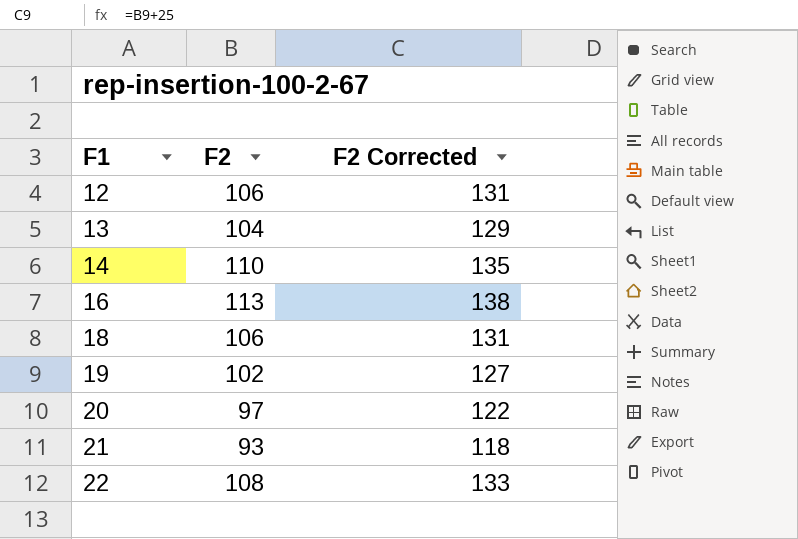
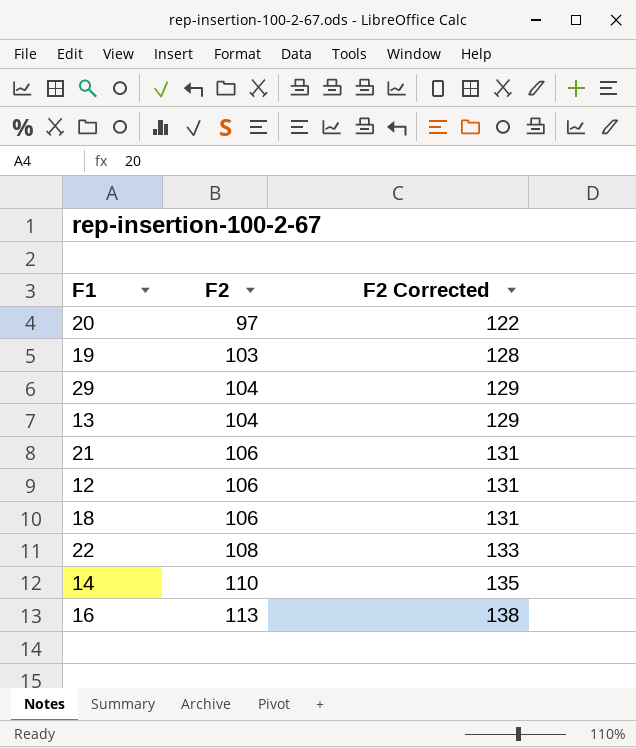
row order: F1 ascending -> F2 ascending
19 | F2: 102 -> 103
19 | F2 Corrected: 127 -> 128
row 29: none -> 104 | 129
21 | F2: 93 -> 106
21 | F2 Corrected: 118 -> 131

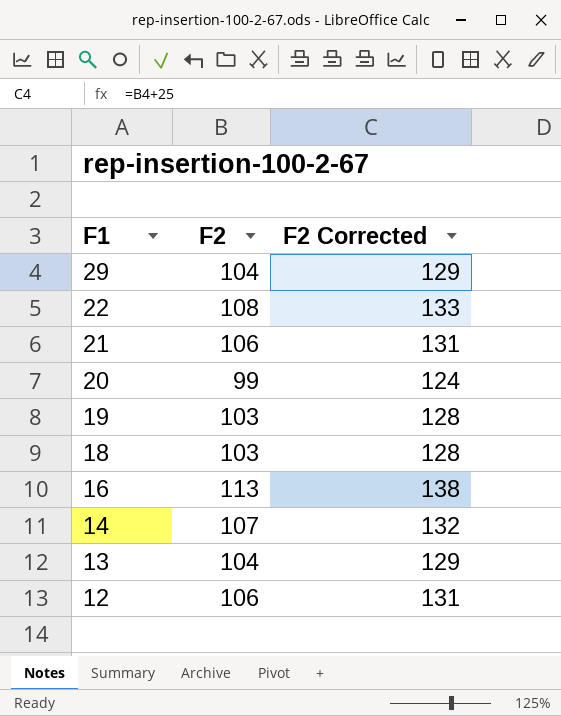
row order: F2 ascending -> F1 descending
20 | F2: 97 -> 99
20 | F2 Corrected: 122 -> 124
18 | F2: 106 -> 103
18 | F2 Corrected: 131 -> 128
14 | F2: 110 -> 107
14 | F2 Corrected: 135 -> 132

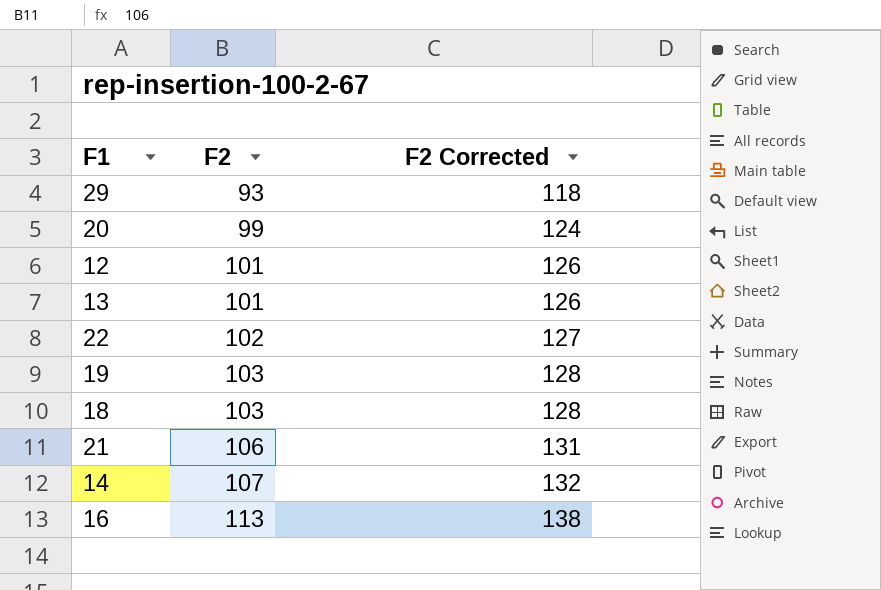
row order: F1 descending -> F2 ascending
29 | F2: 104 -> 93
29 | F2 Corrected: 129 -> 118
12 | F2: 106 -> 101
12 | F2 Corrected: 131 -> 126
13 | F2: 104 -> 101
13 | F2 Corrected: 129 -> 126
22 | F2: 108 -> 102
22 | F2 Corrected: 133 -> 127

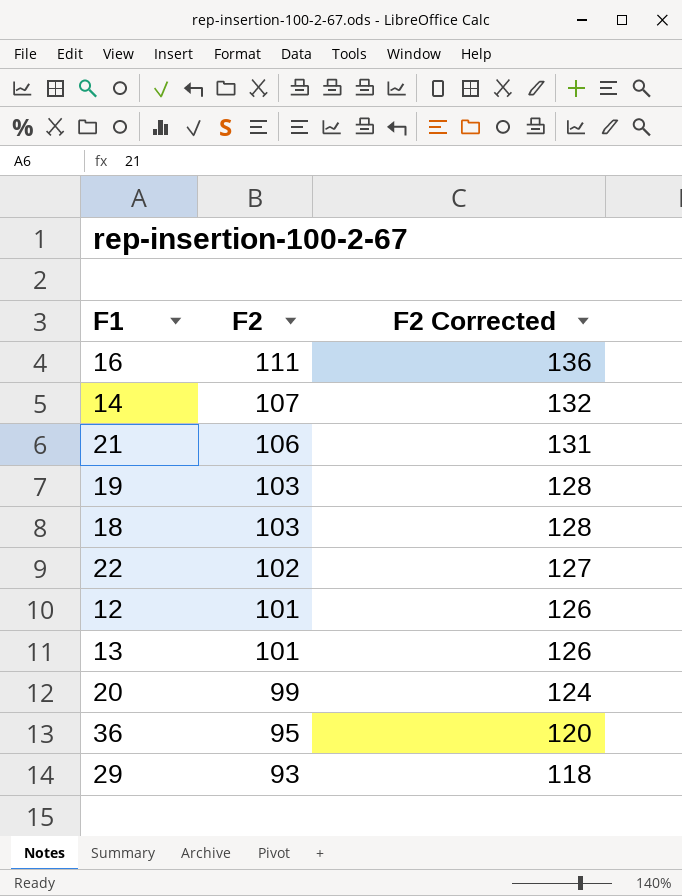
row order: F2 ascending -> F2 descending
16 | F2: 113 -> 111
16 | F2 Corrected: 138 -> 136
row 36: none -> 95 | 120

